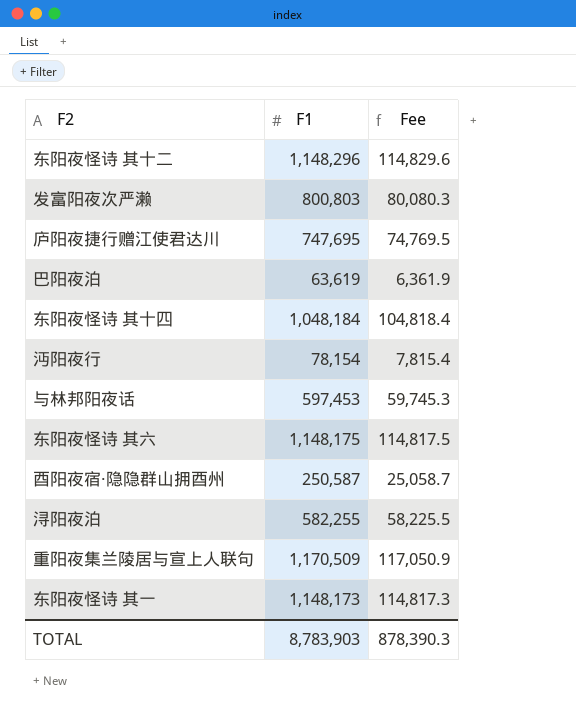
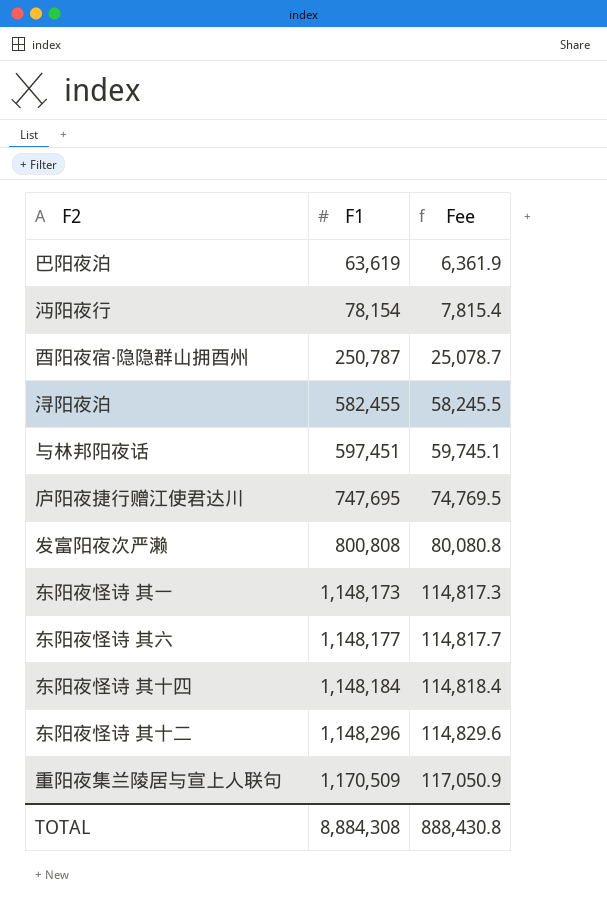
row order: none -> F1 ascending
酉阳夜宿·隐隐群山拥酉州 | F1: 250,587 -> 250,787
酉阳夜宿·隐隐群山拥酉州 | Fee: 25,058.7 -> 25,078.7
浔阳夜泊 | F1: 582,255 -> 582,455
浔阳夜泊 | Fee: 58,225.5 -> 58,245.5
与林邦阳夜话 | F1: 597,453 -> 597,451
与林邦阳夜话 | Fee: 59,745.3 -> 59,745.1
发富阳夜次严濑 | F1: 800,803 -> 800,808
发富阳夜次严濑 | Fee: 80,080.3 -> 80,080.8
东阳夜怪诗 其六 | F1: 1,148,175 -> 1,148,177
东阳夜怪诗 其六 | Fee: 114,817.5 -> 114,817.7
东阳夜怪诗 其十四 | F1: 1,048,184 -> 1,148,184
东阳夜怪诗 其十四 | Fee: 104,818.4 -> 114,818.4
TOTAL | F1: 8,783,903 -> 8,884,308
TOTAL | Fee: 878,390.3 -> 888,430.8

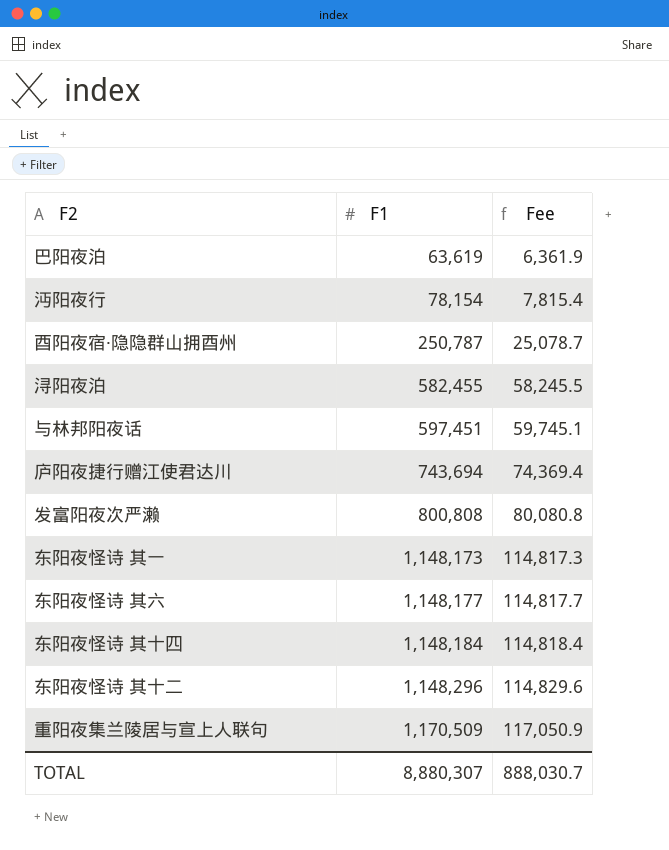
庐阳夜捷行赠江使君达川 | F1: 747,695 -> 743,694
庐阳夜捷行赠江使君达川 | Fee: 74,769.5 -> 74,369.4
TOTAL | F1: 8,884,308 -> 8,880,307
TOTAL | Fee: 888,430.8 -> 888,030.7

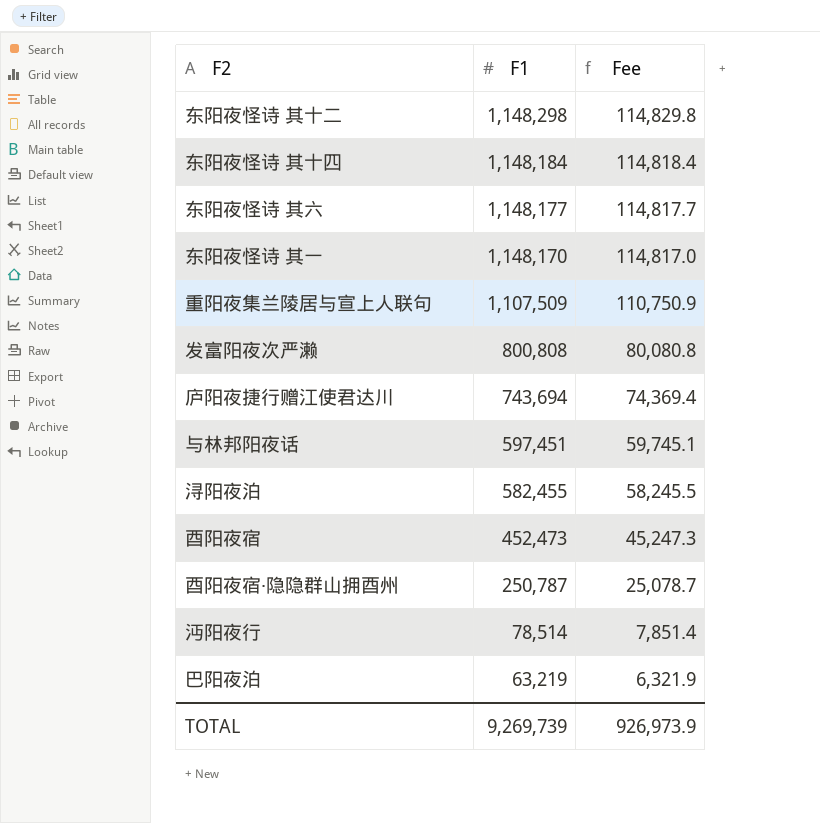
row order: F1 ascending -> F1 descending
东阳夜怪诗 其十二 | F1: 1,148,296 -> 1,148,298
东阳夜怪诗 其十二 | Fee: 114,829.6 -> 114,829.8
东阳夜怪诗 其一 | F1: 1,148,173 -> 1,148,170
东阳夜怪诗 其一 | Fee: 114,817.3 -> 114,817.0
重阳夜集兰陵居与宣上人联句 | F1: 1,170,509 -> 1,107,509
重阳夜集兰陵居与宣上人联句 | Fee: 117,050.9 -> 110,750.9
row 酉阳夜宿: none -> 452,473 | 45,247.3
沔阳夜行 | F1: 78,154 -> 78,514
沔阳夜行 | Fee: 7,815.4 -> 7,851.4
巴阳夜泊 | F1: 63,619 -> 63,219
巴阳夜泊 | Fee: 6,361.9 -> 6,321.9
TOTAL | F1: 8,880,307 -> 9,269,739
TOTAL | Fee: 888,030.7 -> 926,973.9

